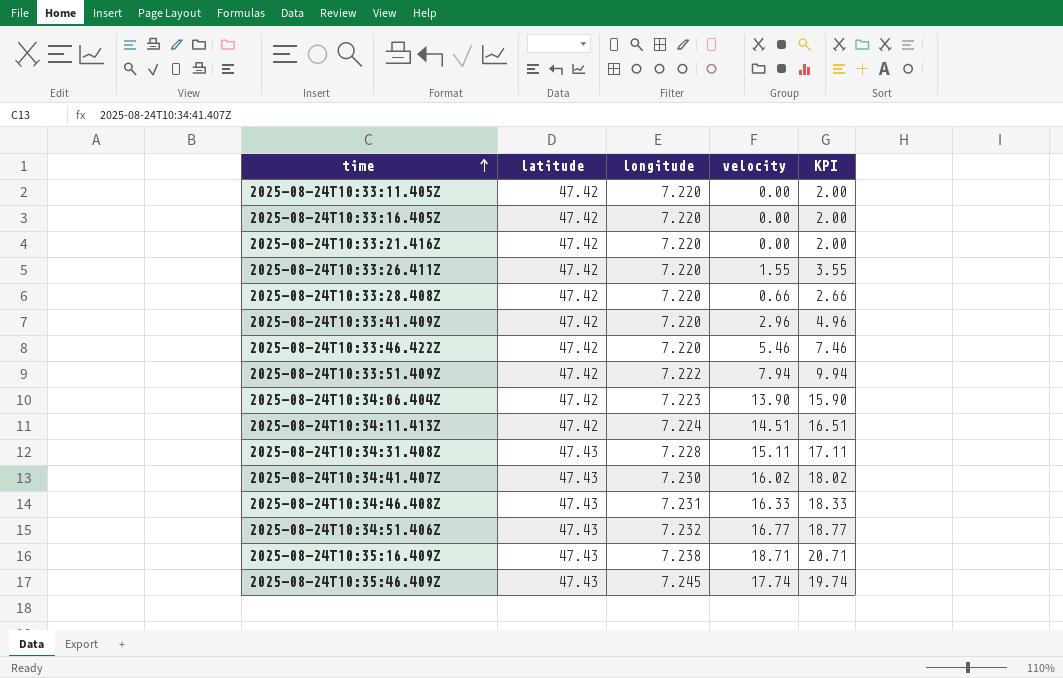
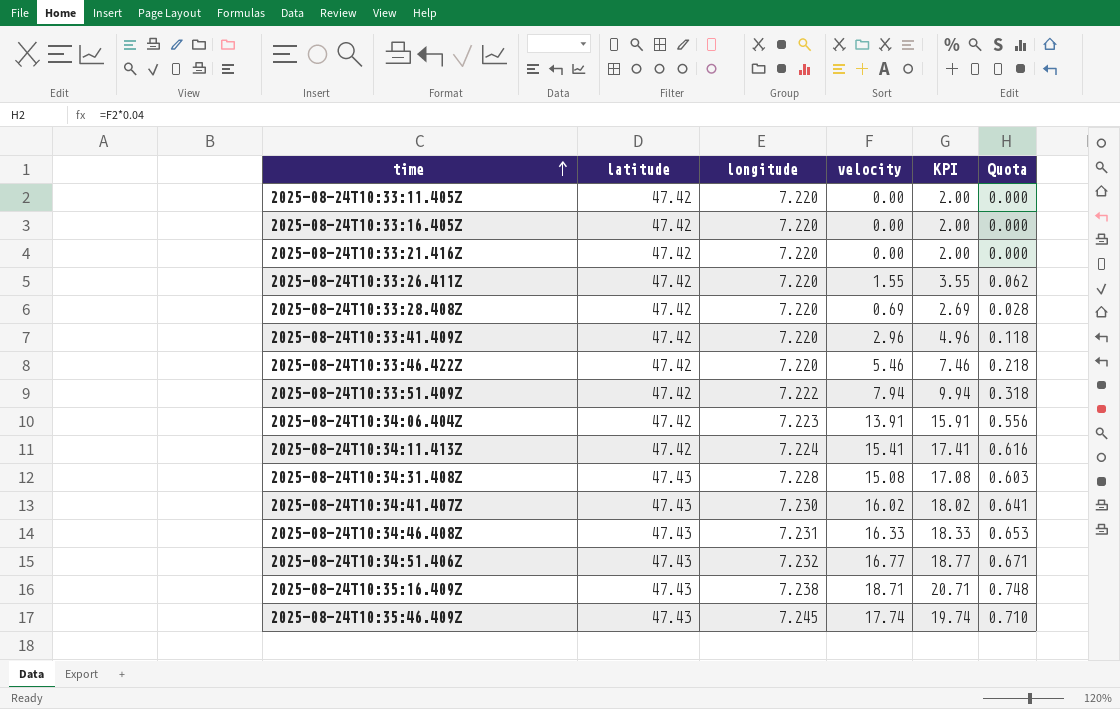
column Quota | formula: none -> [velocity] * 0.04
2025-08-24T10:33:28.408Z | velocity: 0.66 -> 0.69
2025-08-24T10:33:28.408Z | KPI: 2.66 -> 2.69
2025-08-24T10:34:06.404Z | velocity: 13.90 -> 13.91
2025-08-24T10:34:06.404Z | KPI: 15.90 -> 15.91
2025-08-24T10:34:11.413Z | velocity: 14.51 -> 15.41
2025-08-24T10:34:11.413Z | KPI: 16.51 -> 17.41
2025-08-24T10:34:31.408Z | velocity: 15.11 -> 15.08
2025-08-24T10:34:31.408Z | KPI: 17.11 -> 17.08

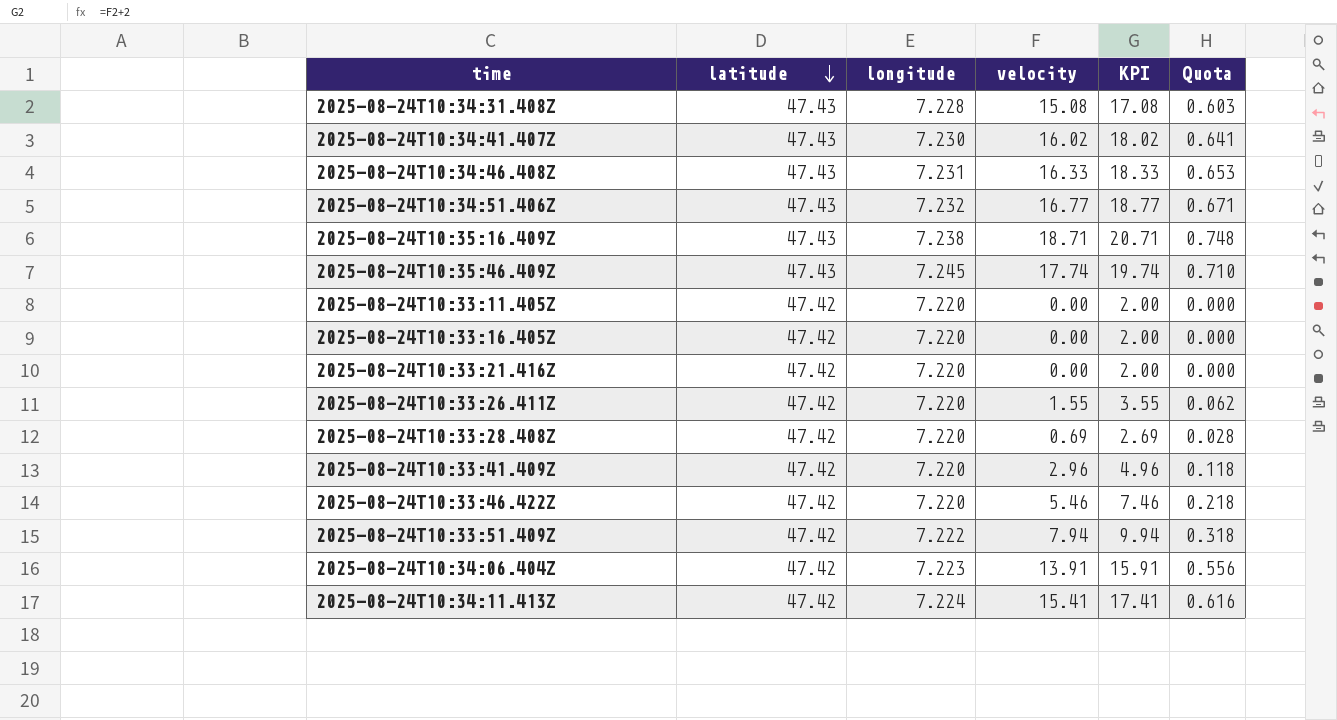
row order: time ascending -> latitude descending

